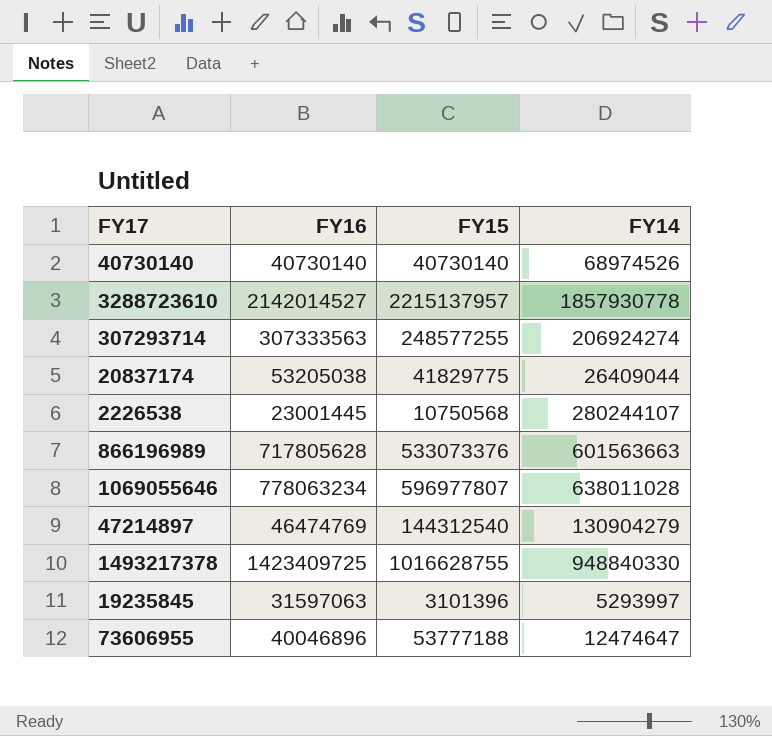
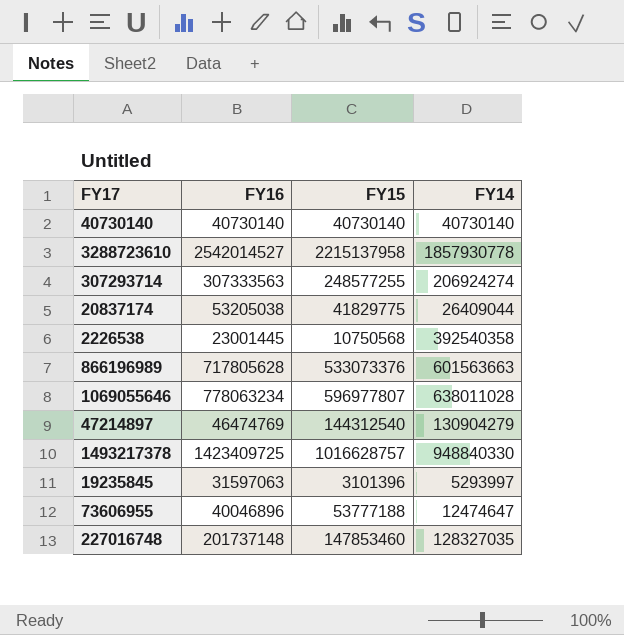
40730140 | FY14: 68974526 -> 40730140
3288723610 | FY16: 2142014527 -> 2542014527
3288723610 | FY15: 2215137957 -> 2215137958
2226538 | FY14: 280244107 -> 392540358
1493217378 | FY15: 1016628755 -> 1016628757
row 227016748: none -> 201737148 | 147853460 | 128327035

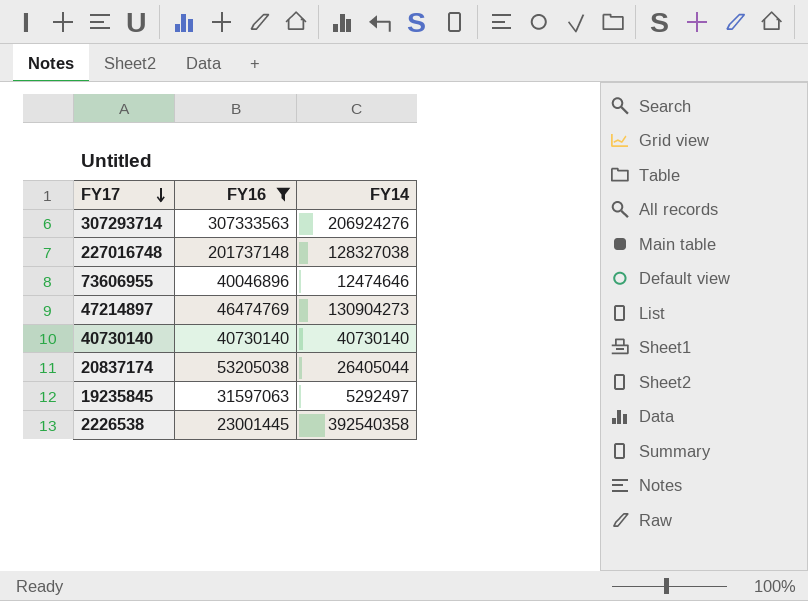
filter: none -> FY16 <= 307333563
row order: none -> FY17 descending
column FY15 | position: 3 -> none
307293714 | FY14: 206924274 -> 206924276
227016748 | FY14: 128327035 -> 128327038
73606955 | FY14: 12474647 -> 12474646
47214897 | FY14: 130904279 -> 130904273
20837174 | FY14: 26409044 -> 26405044
19235845 | FY14: 5293997 -> 5292497

